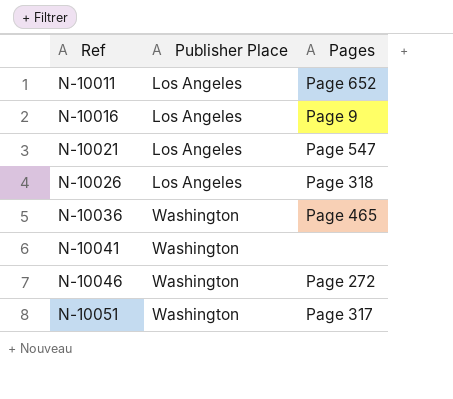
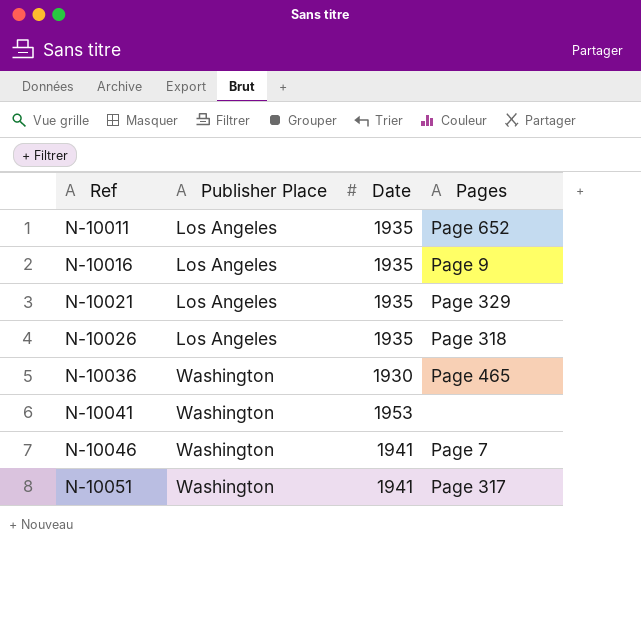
column Date | position: none -> 3
N-10021 | Pages: Page 547 -> Page 329
N-10046 | Pages: Page 272 -> Page 7

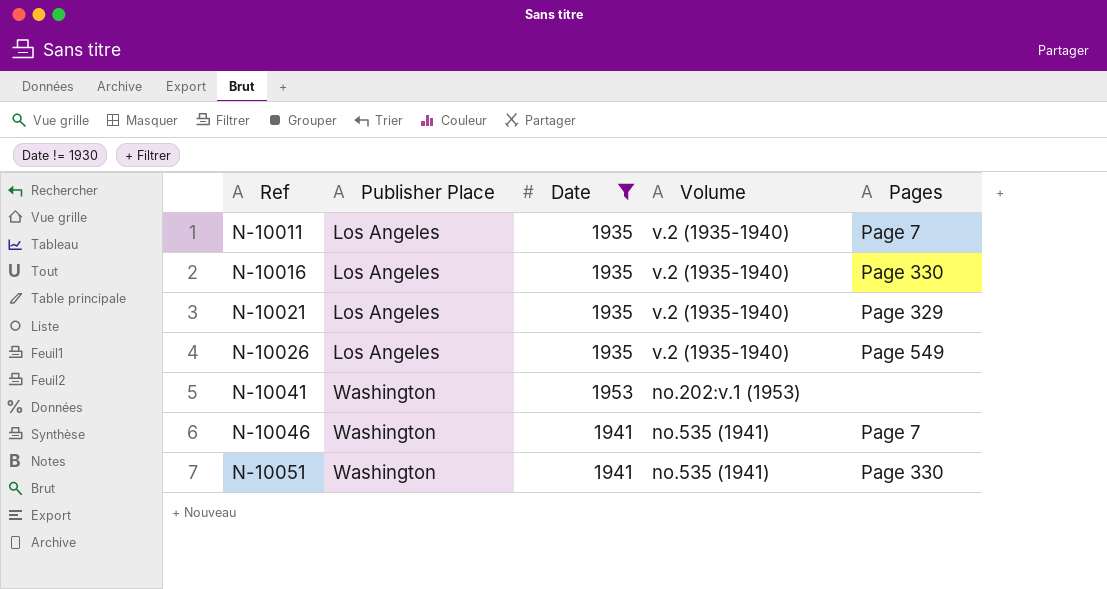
filter: none -> Date != 1930
column Volume | position: none -> 4
N-10011 | Pages: Page 652 -> Page 7
N-10016 | Pages: Page 9 -> Page 330
N-10026 | Pages: Page 318 -> Page 549
N-10051 | Pages: Page 317 -> Page 330

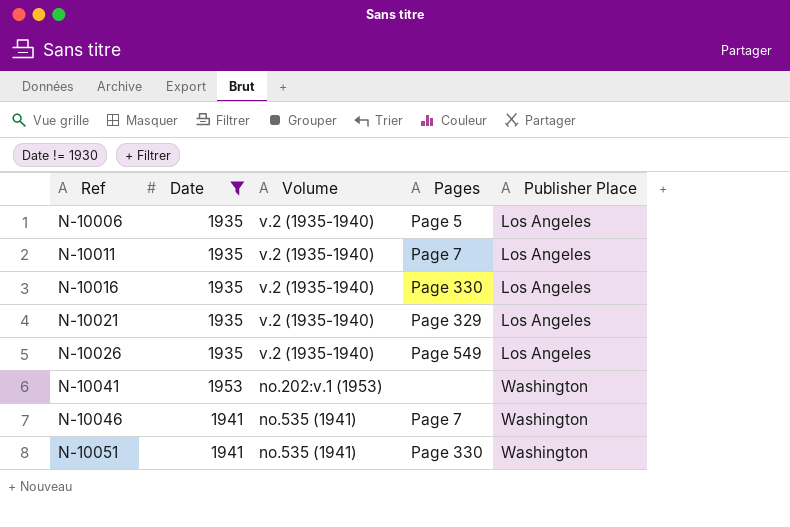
column Publisher Place | position: 2 -> 5
row N-10006: none -> 1935 | v.2 (1935-1940) | Page 5 | Los Angeles

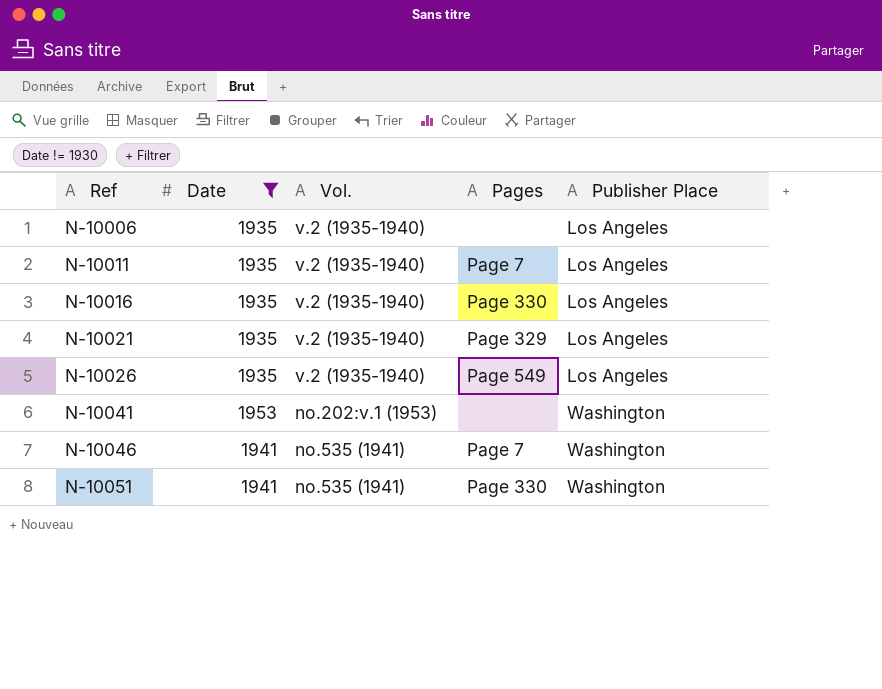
column name: Volume -> Vol.
N-10006 | Pages: Page 5 -> none

